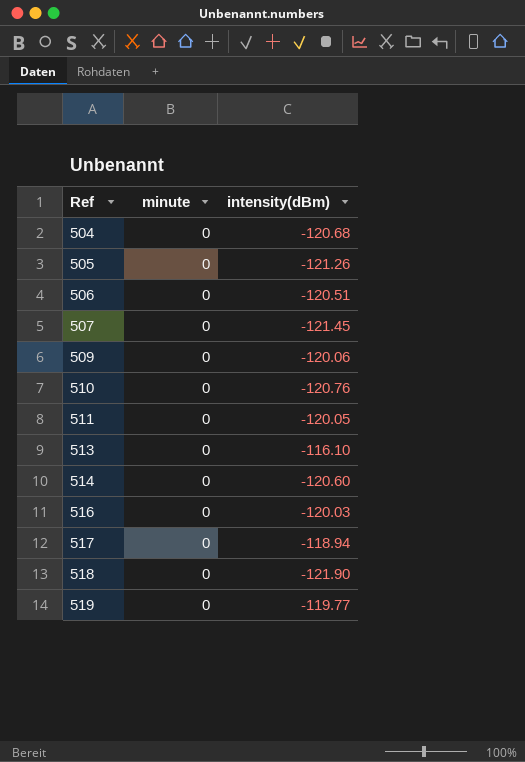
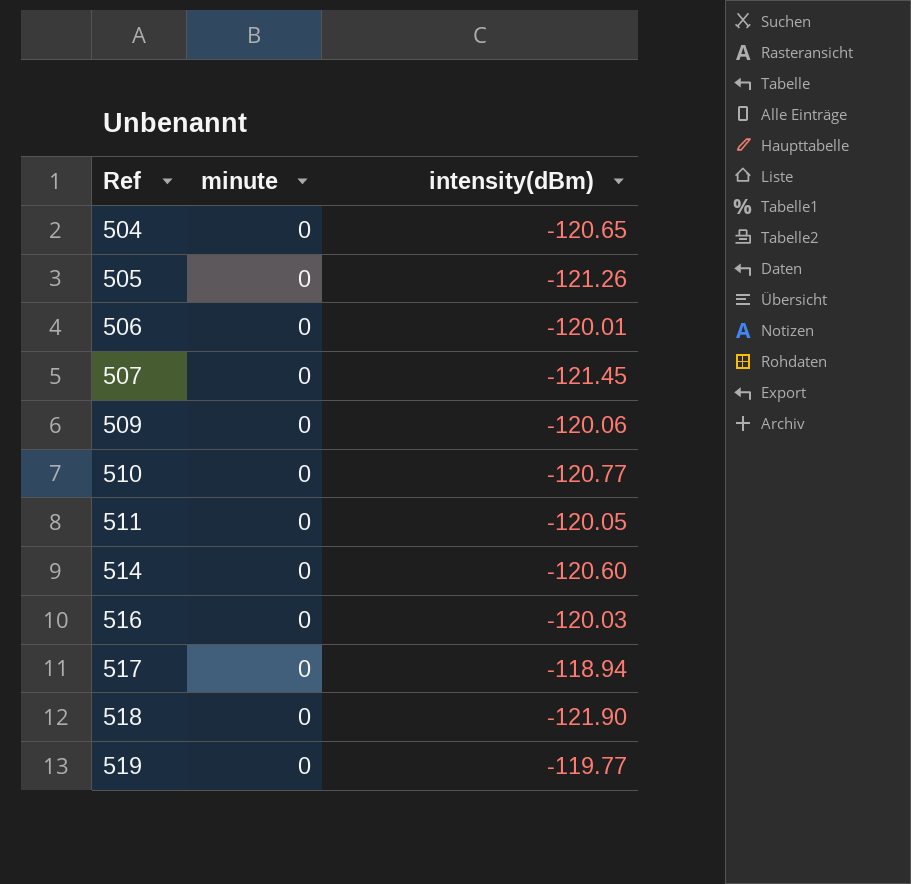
row 513: 0 | -116.10 -> none
504 | intensity(dBm): -120.68 -> -120.65
506 | intensity(dBm): -120.51 -> -120.01
510 | intensity(dBm): -120.76 -> -120.77

